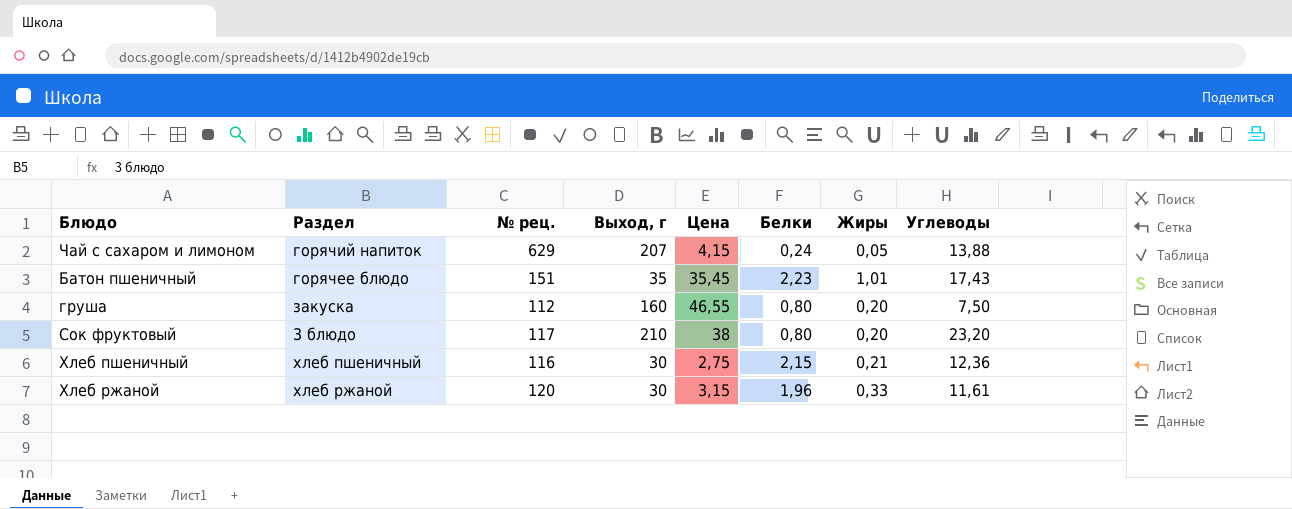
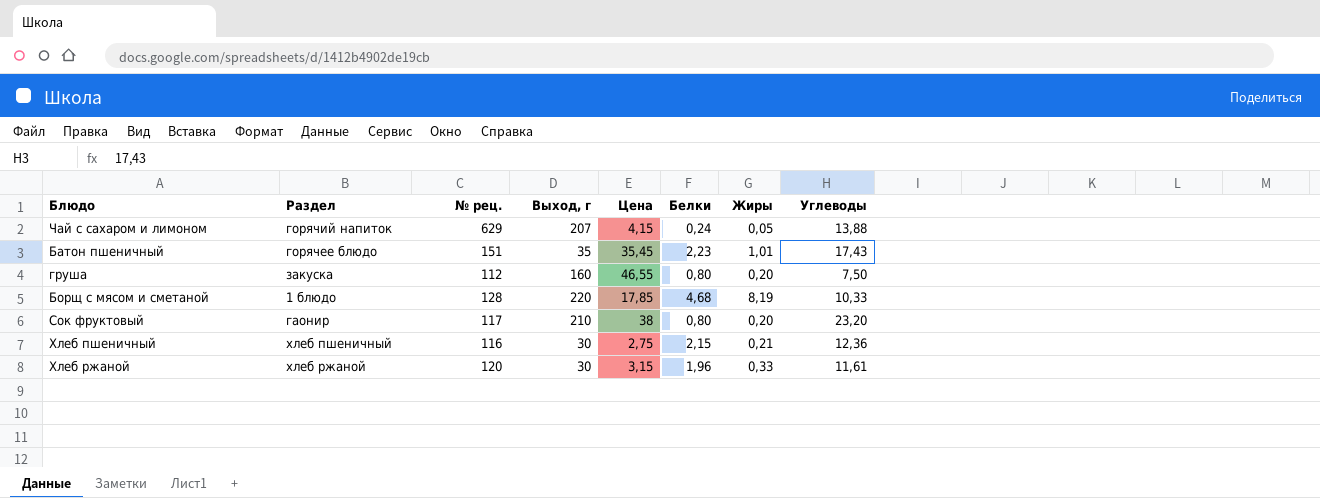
row Борщ с мясом и сметаной: none -> 1 блюдо | 128 | 220 | 17,85 | 4,68 | 8,19 | 10,33
Сок фруктовый | Раздел: 3 блюдо -> гаонир

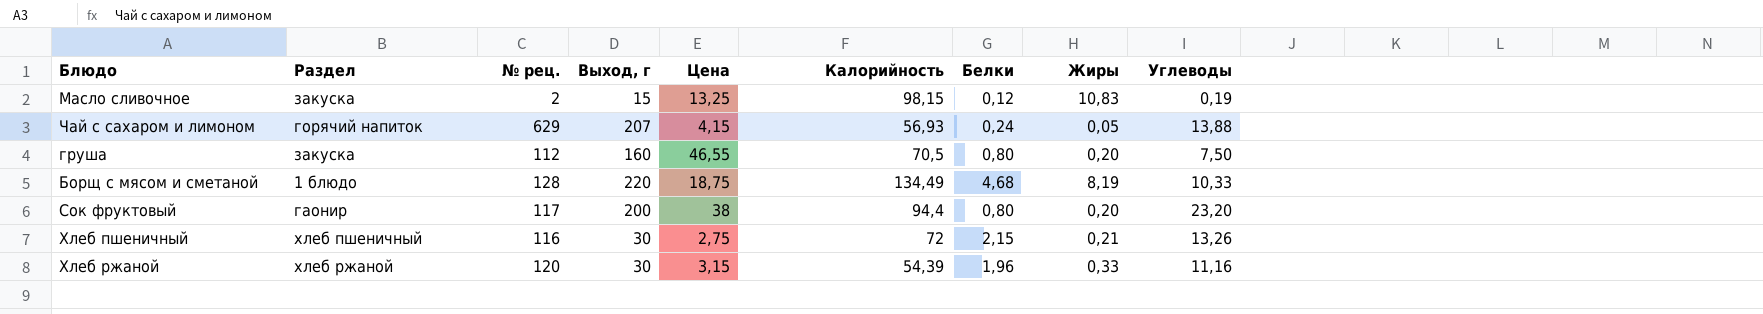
column Калорийность | position: none -> 6
row Батон пшеничный: горячее блюдо | 151 | 35 | 35,45 | 2,23 | 1,01 | 17,43 -> none
row Масло сливочное: none -> закуска | 2 | 15 | 13,25 | 98,15 | 0,12 | 10,83 | 0,19
Борщ с мясом и сметаной | Цена: 17,85 -> 18,75
Сок фруктовый | Выход, г: 210 -> 200
Хлеб пшеничный | Углеводы: 12,36 -> 13,26
Хлеб ржаной | Углеводы: 11,61 -> 11,16

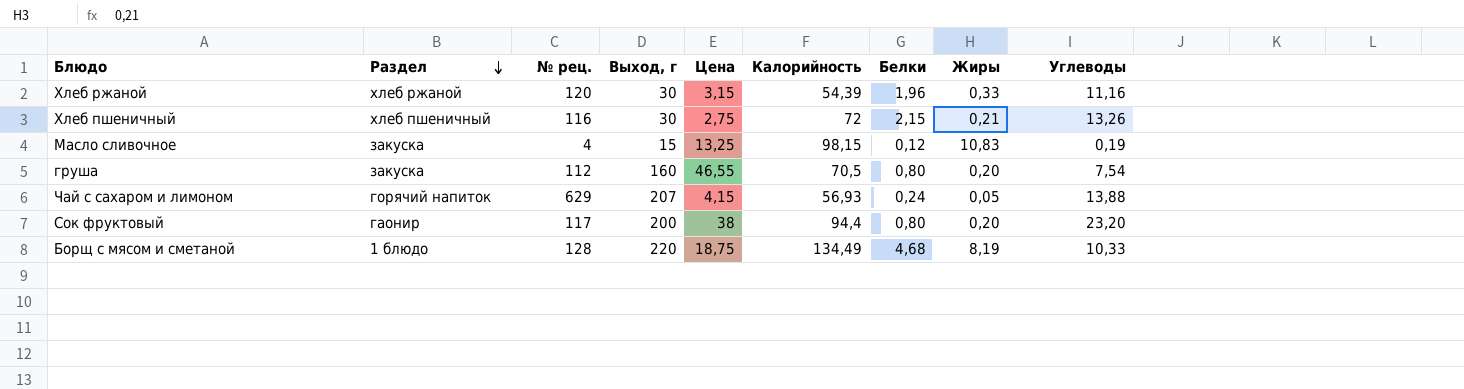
row order: none -> Раздел descending
Масло сливочное | № рец.: 2 -> 4
груша | Углеводы: 7,50 -> 7,54

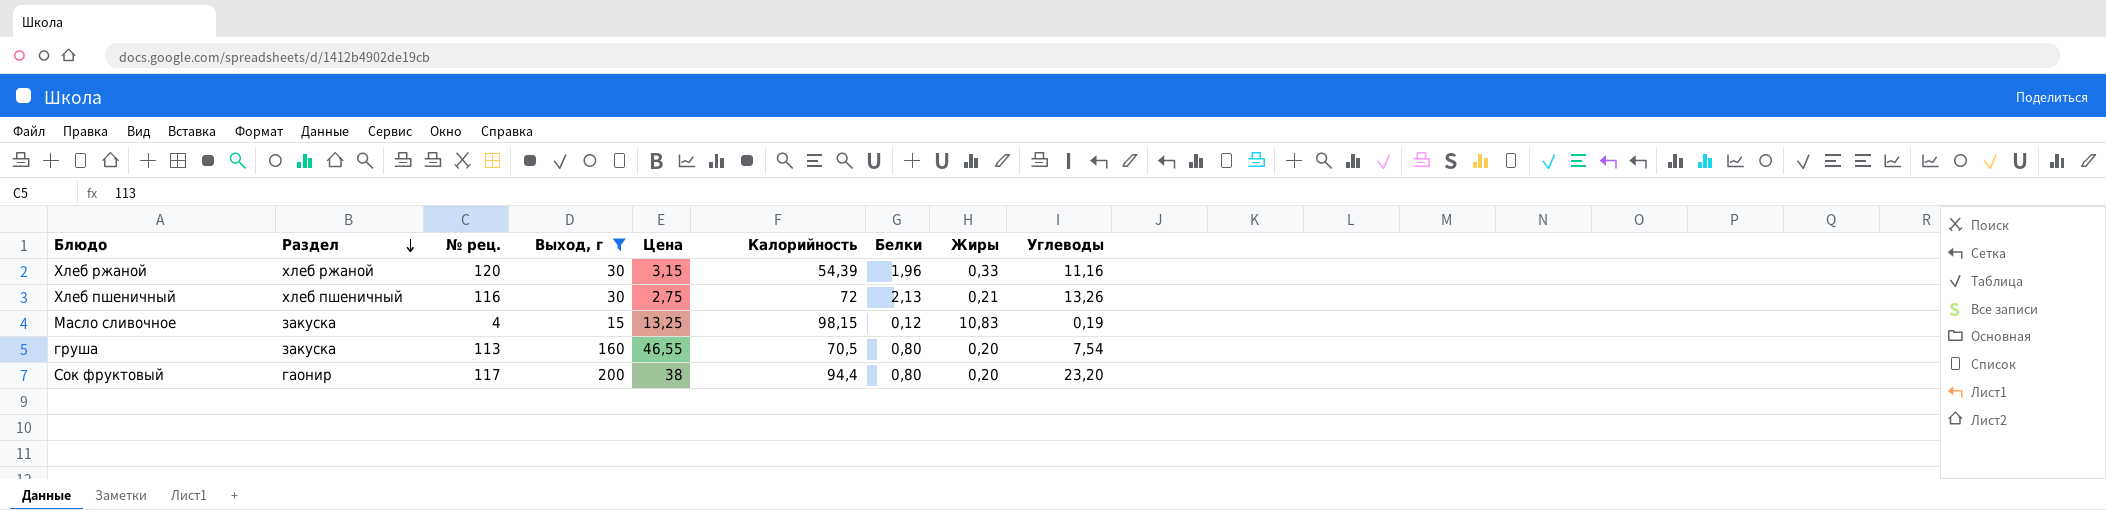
filter: none -> Выход, г <= 200
Хлеб пшеничный | Белки: 2,15 -> 2,13
груша | № рец.: 112 -> 113

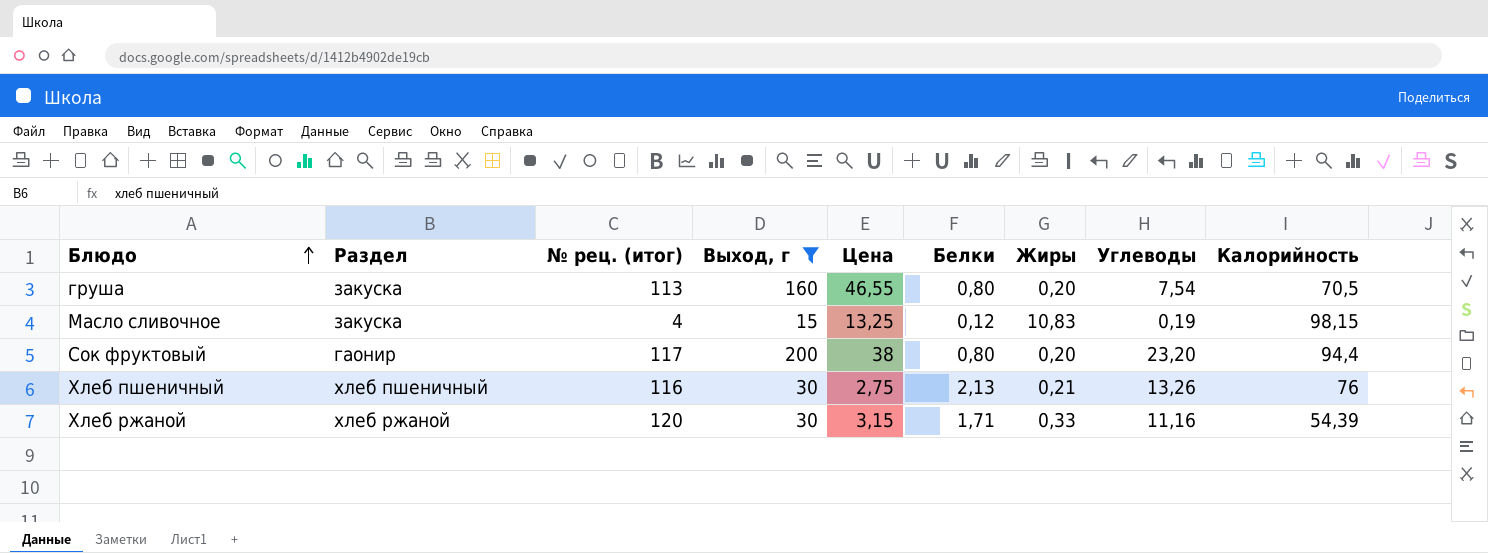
row order: Раздел descending -> Блюдо ascending
column name: № рец. -> № рец. (итог)
column Калорийность | position: 6 -> 9
Хлеб пшеничный | Калорийность: 72 -> 76
Хлеб ржаной | Белки: 1,96 -> 1,71

